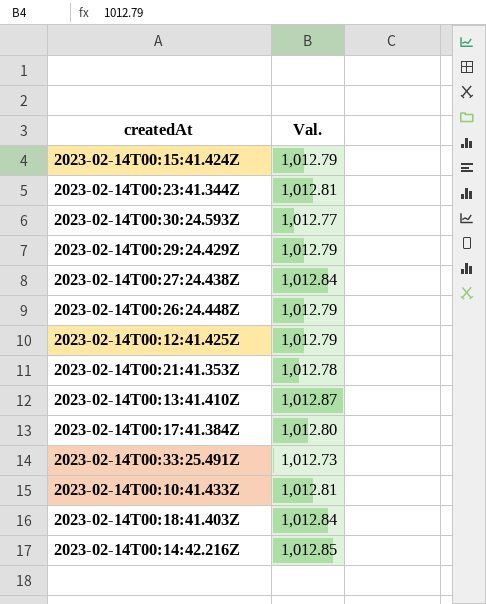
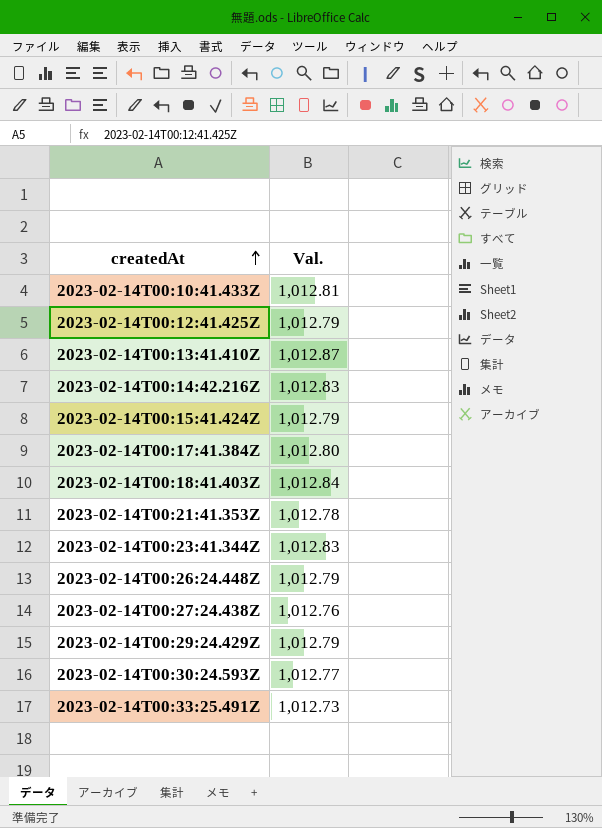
row order: none -> createdAt ascending
2023-02-14T00:14:42.216Z | Val.: 1,012.85 -> 1,012.83
2023-02-14T00:23:41.344Z | Val.: 1,012.81 -> 1,012.83
2023-02-14T00:27:24.438Z | Val.: 1,012.84 -> 1,012.76

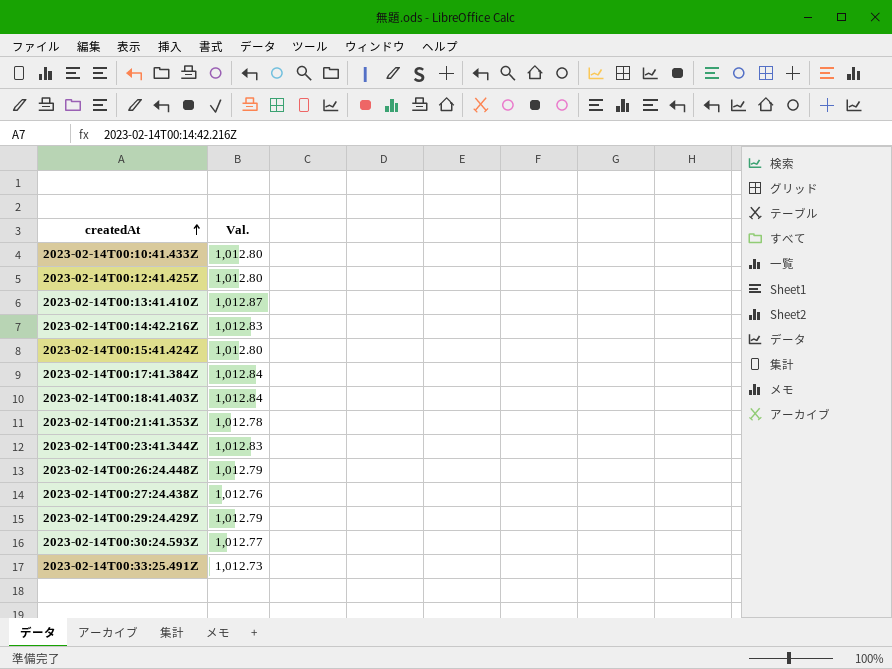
2023-02-14T00:10:41.433Z | Val.: 1,012.81 -> 1,012.80
2023-02-14T00:12:41.425Z | Val.: 1,012.79 -> 1,012.80
2023-02-14T00:15:41.424Z | Val.: 1,012.79 -> 1,012.80
2023-02-14T00:17:41.384Z | Val.: 1,012.80 -> 1,012.84

